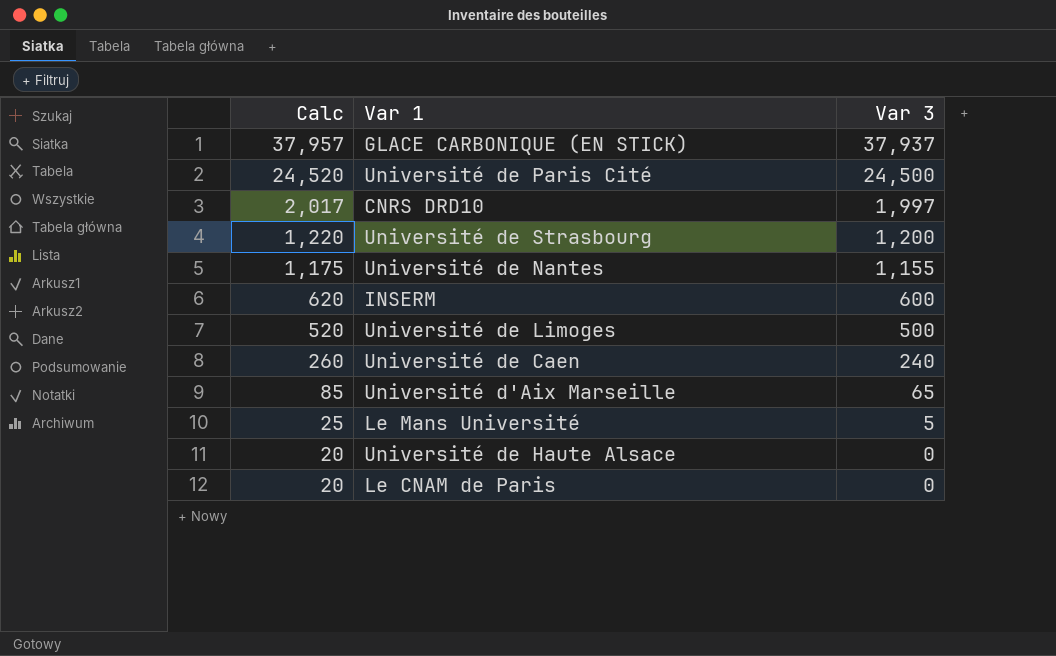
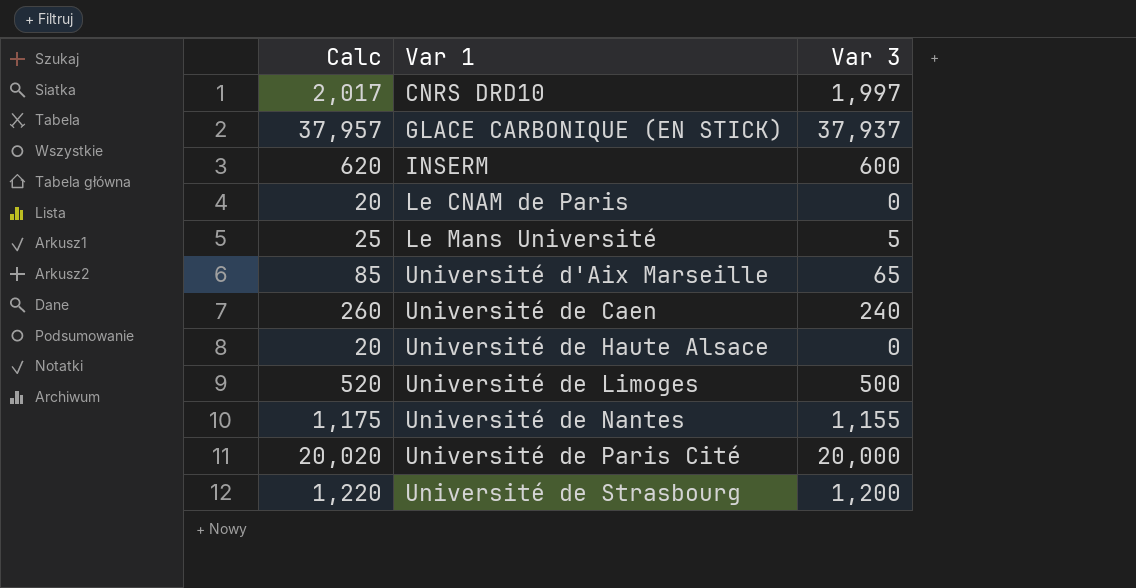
row order: Calc descending -> Var 1 ascending
Université de Paris Cité | Calc: 24,520 -> 20,020
Université de Paris Cité | Var 3: 24,500 -> 20,000

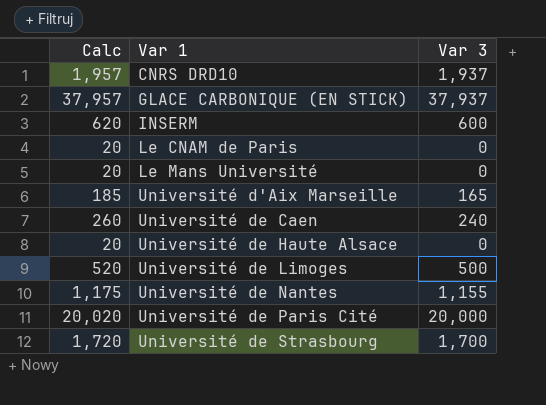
CNRS DRD10 | Calc: 2,017 -> 1,957
CNRS DRD10 | Var 3: 1,997 -> 1,937
Le Mans Université | Calc: 25 -> 20
Le Mans Université | Var 3: 5 -> 0
Université d'Aix Marseille | Calc: 85 -> 185
Université d'Aix Marseille | Var 3: 65 -> 165
Université de Strasbourg | Calc: 1,220 -> 1,720
Université de Strasbourg | Var 3: 1,200 -> 1,700

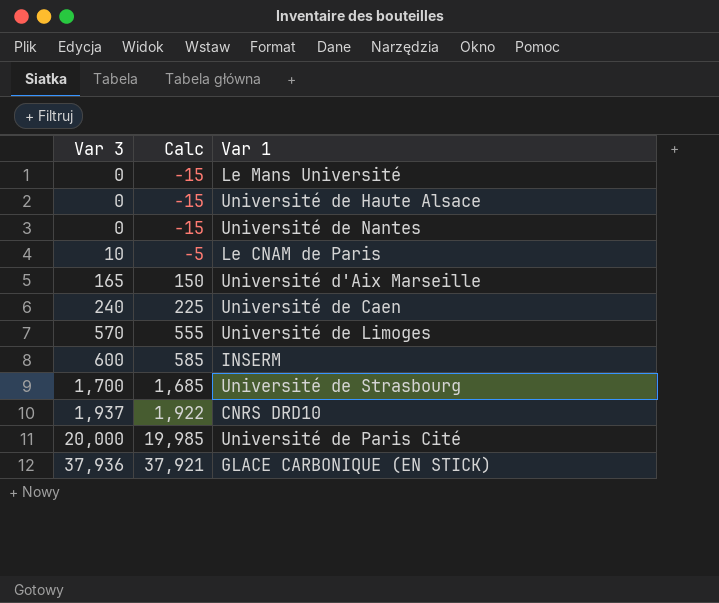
row order: Var 1 ascending -> Var 3 ascending
column Var 3 | position: 3 -> 1
column Calc | formula: [Var 3] + 20 -> [Var 3] - 15
Université de Nantes | Var 3: 1,155 -> 0
Le CNAM de Paris | Var 3: 0 -> 10
Université de Limoges | Var 3: 500 -> 570
GLACE CARBONIQUE (EN STICK) | Var 3: 37,937 -> 37,936

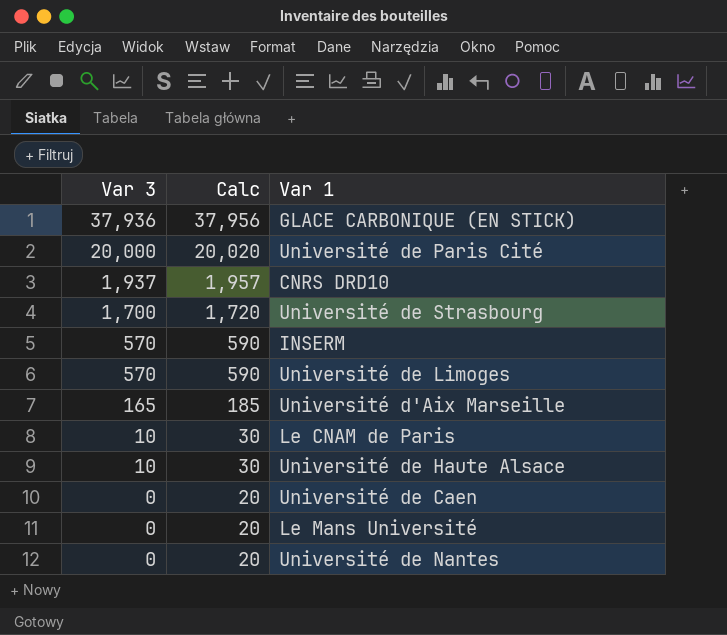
row order: Var 3 ascending -> Var 3 descending
column Calc | formula: [Var 3] - 15 -> [Var 3] + 20
INSERM | Var 3: 600 -> 570
Université de Haute Alsace | Var 3: 0 -> 10
Université de Caen | Var 3: 240 -> 0

